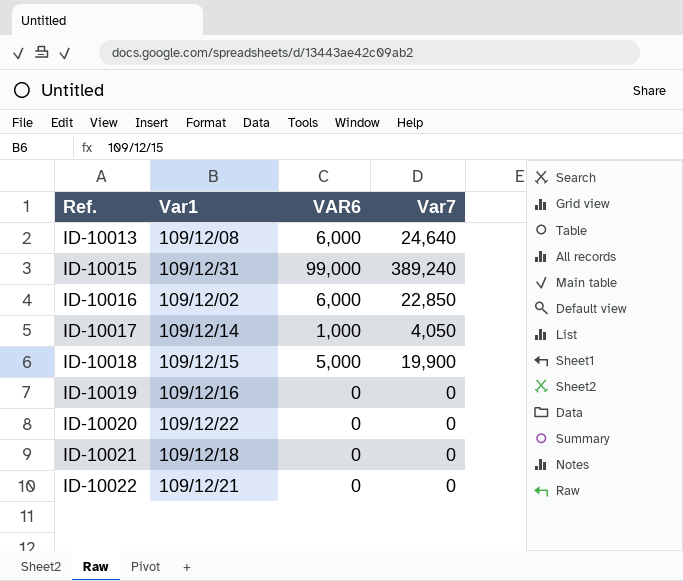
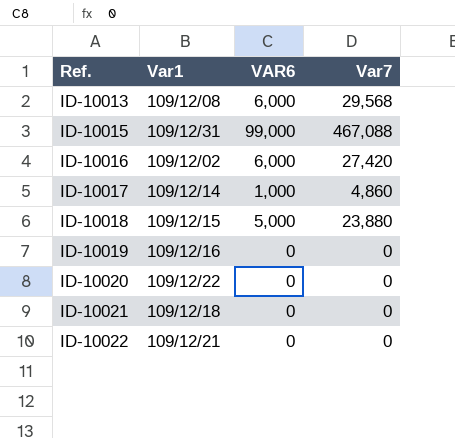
ID-10013 | Var7: 24,640 -> 29,568
ID-10015 | Var7: 389,240 -> 467,088
ID-10016 | Var7: 22,850 -> 27,420
ID-10017 | Var7: 4,050 -> 4,860
ID-10018 | Var7: 19,900 -> 23,880

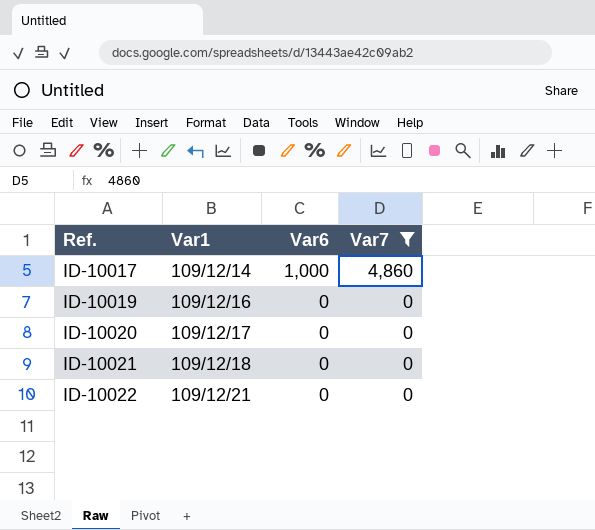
filter: none -> Var7 <= 4,860
column name: VAR6 -> Var6
ID-10020 | Var1: 109/12/22 -> 109/12/17

